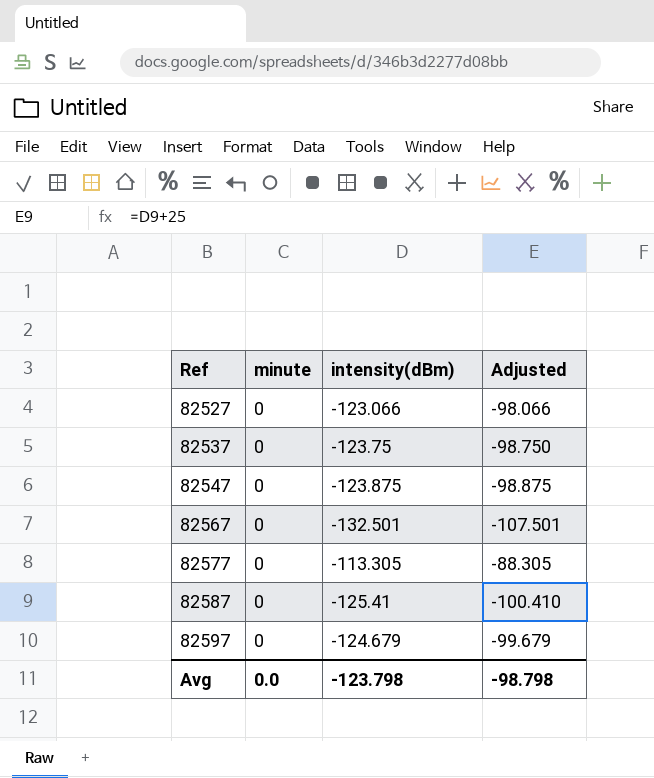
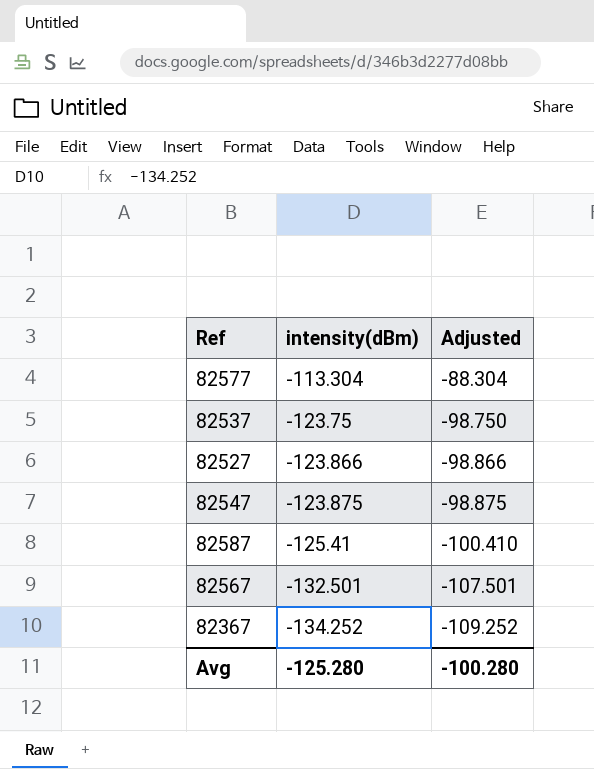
row order: Ref ascending -> intensity(dBm) descending
column minute | position: 2 -> none
row 82597: 0 | -124.679 | -99.679 -> none
82577 | intensity(dBm): -113.305 -> -113.304
82577 | Adjusted: -88.305 -> -88.304
82527 | intensity(dBm): -123.066 -> -123.866
82527 | Adjusted: -98.066 -> -98.866
row 82367: none -> -134.252 | -109.252
Avg | intensity(dBm): -123.798 -> -125.280
Avg | Adjusted: -98.798 -> -100.280

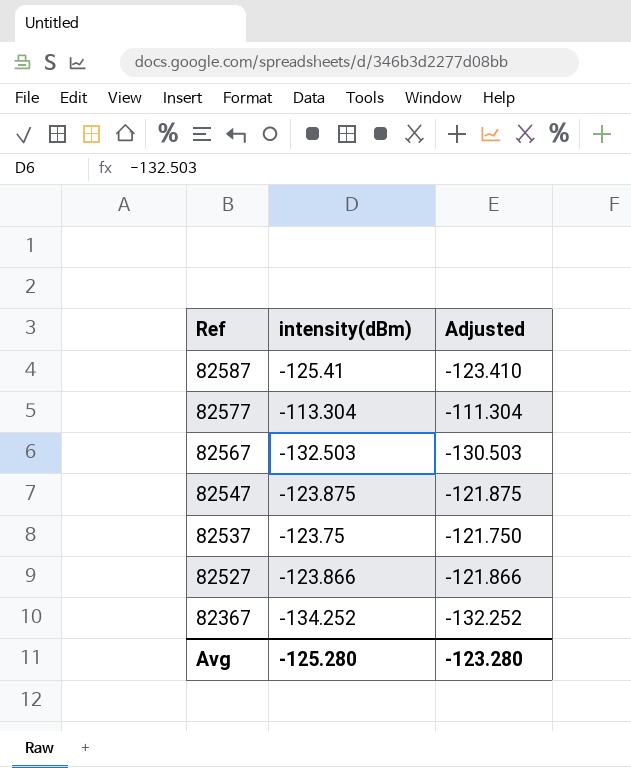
row order: intensity(dBm) descending -> Ref descending
column Adjusted | formula: [intensity(dBm)] + 25 -> [intensity(dBm)] + 2
82567 | intensity(dBm): -132.501 -> -132.503
Avg | Adjusted: -100.280 -> -123.280

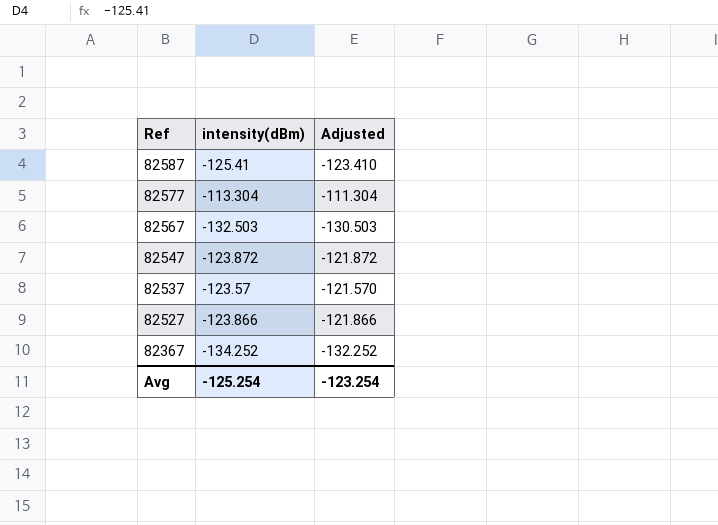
82547 | intensity(dBm): -123.875 -> -123.872
82547 | Adjusted: -121.875 -> -121.872
82537 | intensity(dBm): -123.75 -> -123.57
82537 | Adjusted: -121.750 -> -121.570
Avg | intensity(dBm): -125.280 -> -125.254
Avg | Adjusted: -123.280 -> -123.254

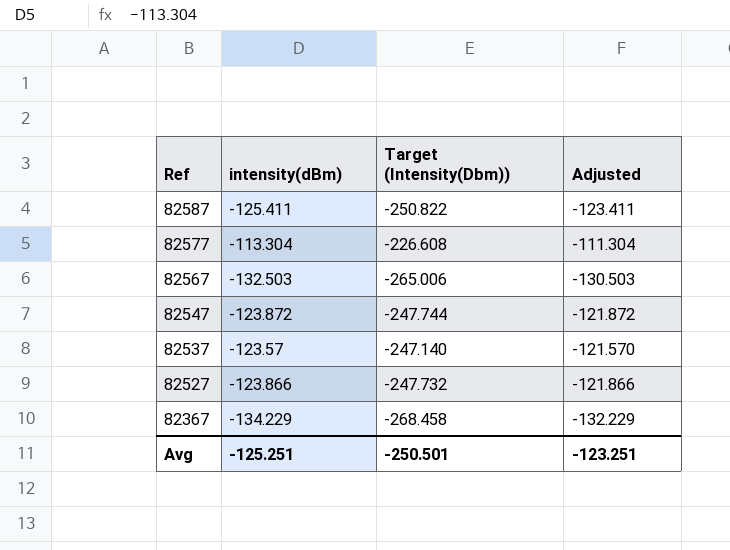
column Target (Intensity(Dbm)) | formula: none -> [intensity(dBm)] * 2
82587 | intensity(dBm): -125.41 -> -125.411
82587 | Adjusted: -123.410 -> -123.411
82367 | intensity(dBm): -134.252 -> -134.229
82367 | Adjusted: -132.252 -> -132.229
Avg | intensity(dBm): -125.254 -> -125.251
Avg | Adjusted: -123.254 -> -123.251

